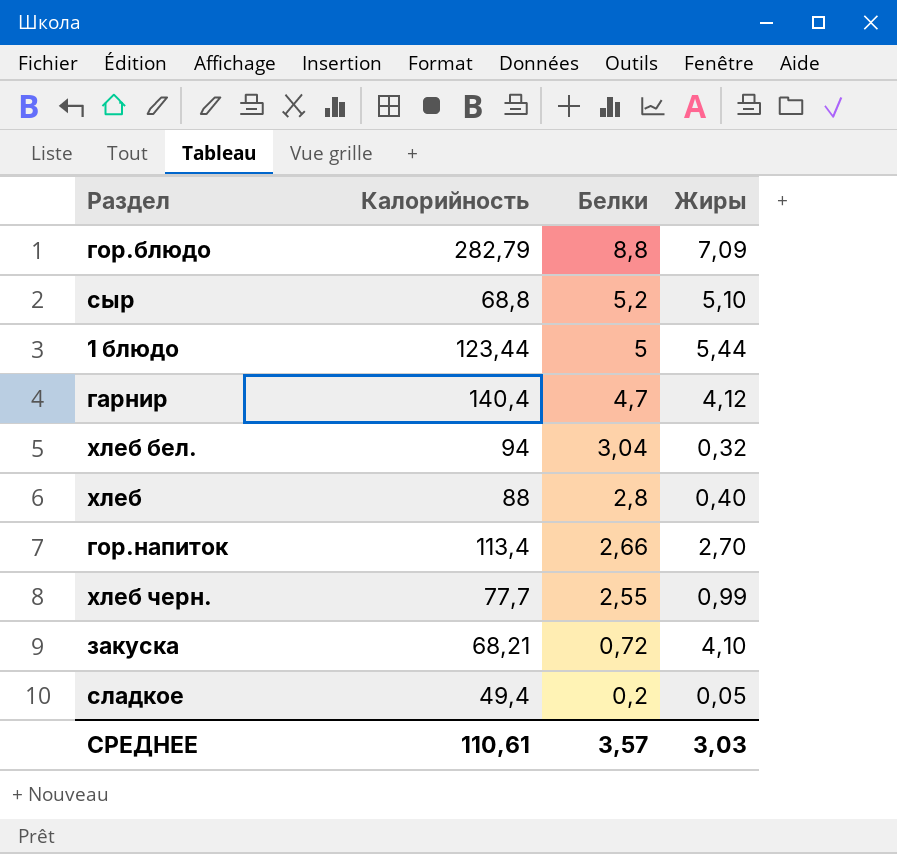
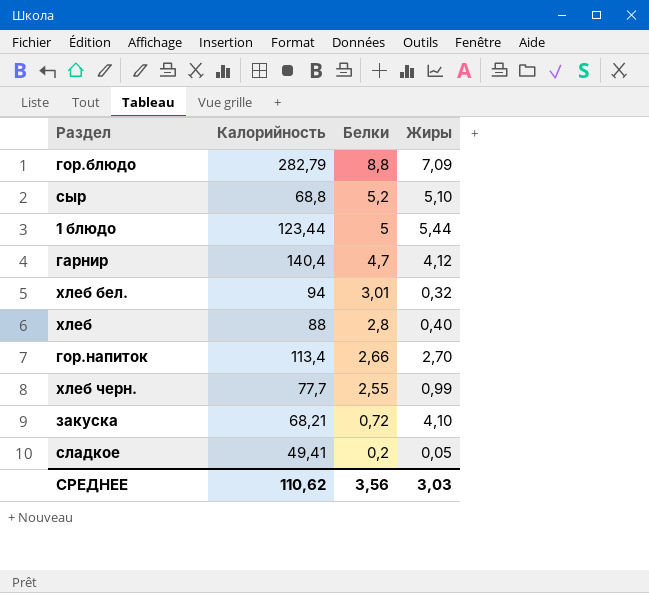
хлеб бел. | Белки: 3,04 -> 3,01
сладкое | Калорийность: 49,4 -> 49,41
СРЕДНЕЕ | Калорийность: 110,61 -> 110,62
СРЕДНЕЕ | Белки: 3,57 -> 3,56

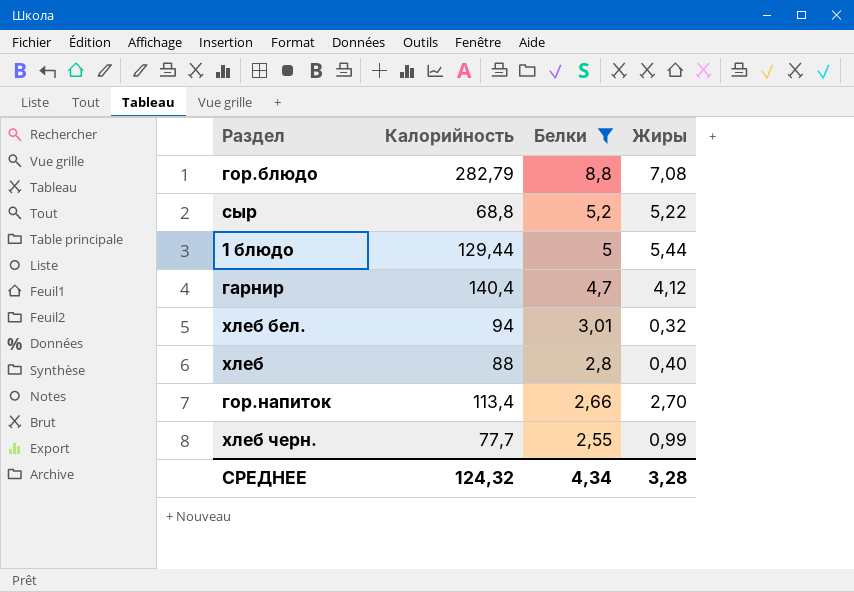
filter: none -> Белки >= 2,55
гор.блюдо | Жиры: 7,09 -> 7,08
сыр | Жиры: 5,10 -> 5,22
1 блюдо | Калорийность: 123,44 -> 129,44
СРЕДНЕЕ | Калорийность: 110,62 -> 124,32
СРЕДНЕЕ | Белки: 3,56 -> 4,34
СРЕДНЕЕ | Жиры: 3,03 -> 3,28

